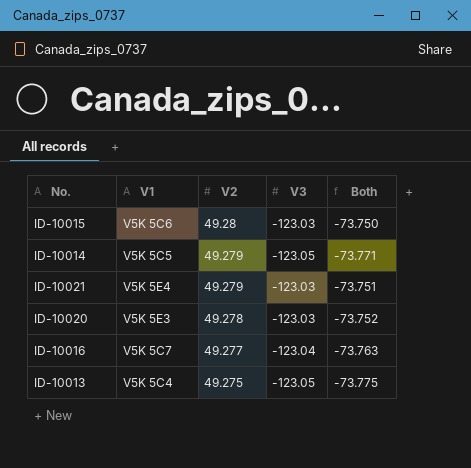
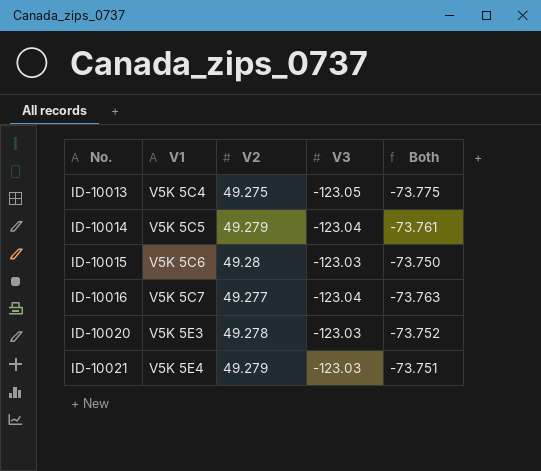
row order: V2 descending -> No. ascending
ID-10014 | V3: -123.05 -> -123.04
ID-10014 | Both: -73.771 -> -73.761

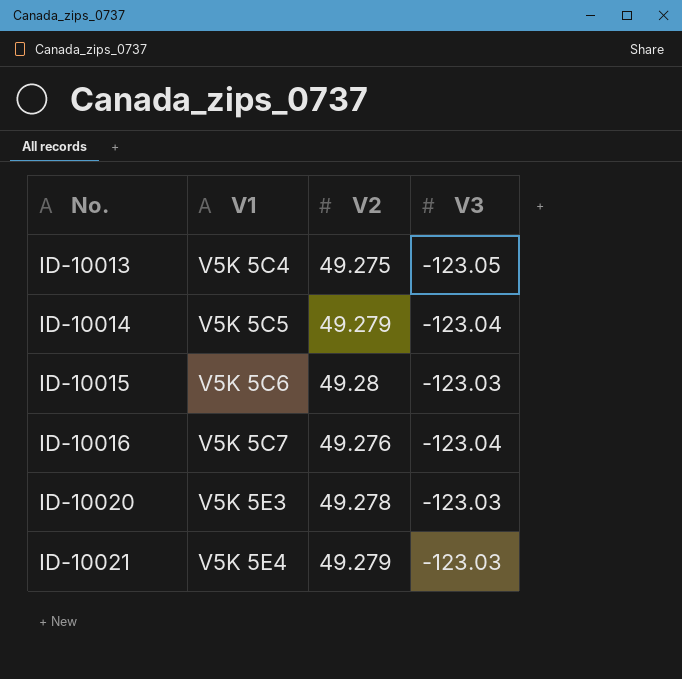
column Both | formula: [V2] + [V3] -> none
ID-10016 | V2: 49.277 -> 49.276

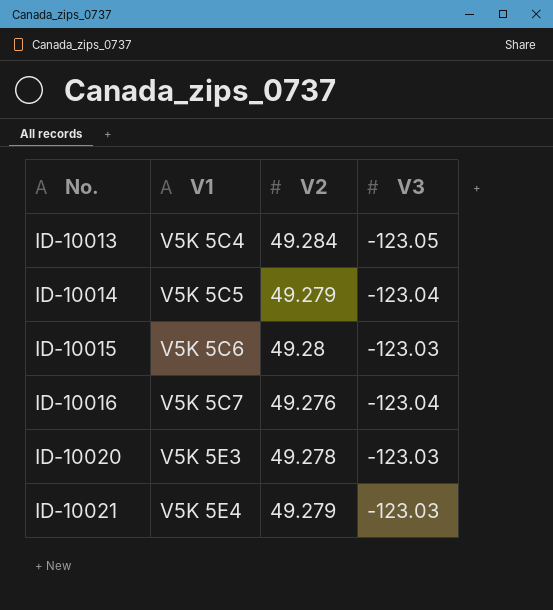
ID-10013 | V2: 49.275 -> 49.284

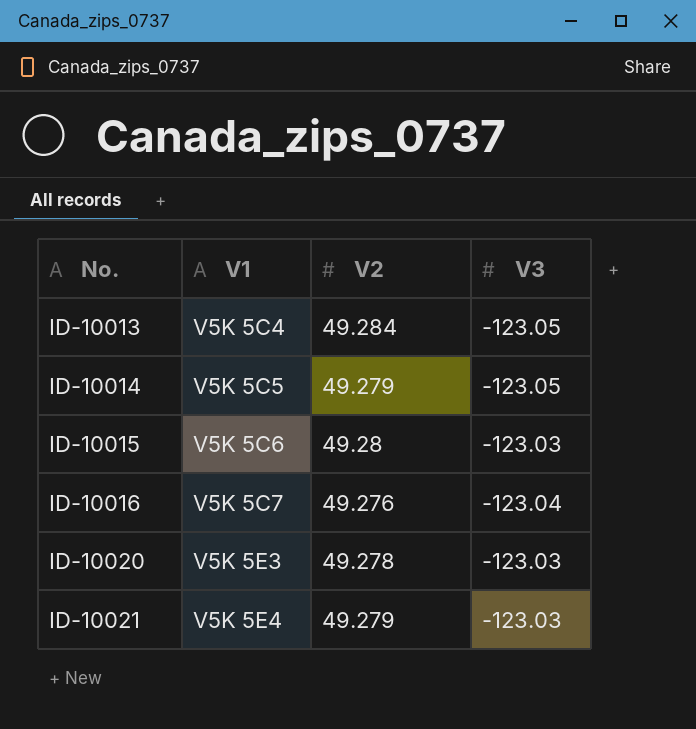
ID-10014 | V3: -123.04 -> -123.05

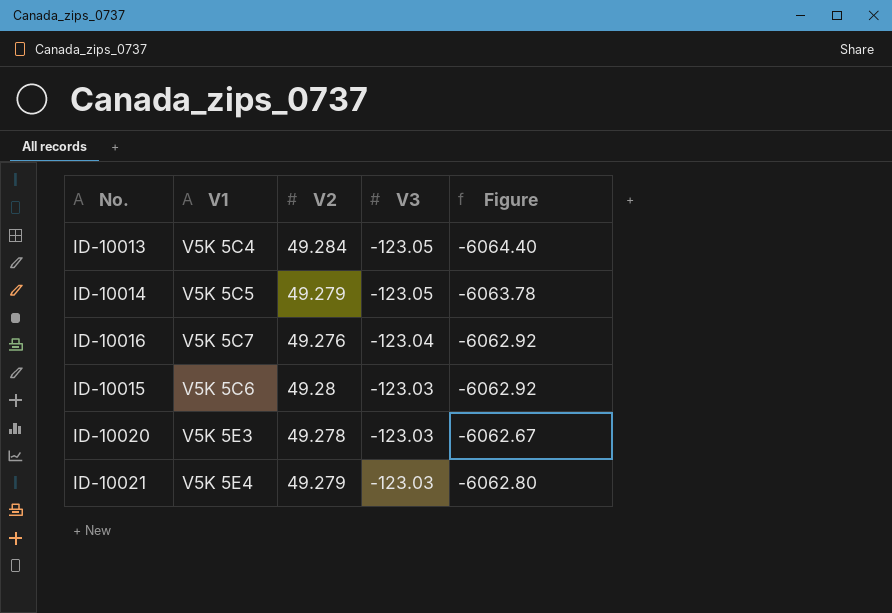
row order: No. ascending -> V3 ascending
column Figure | formula: none -> [V2] * [V3]

